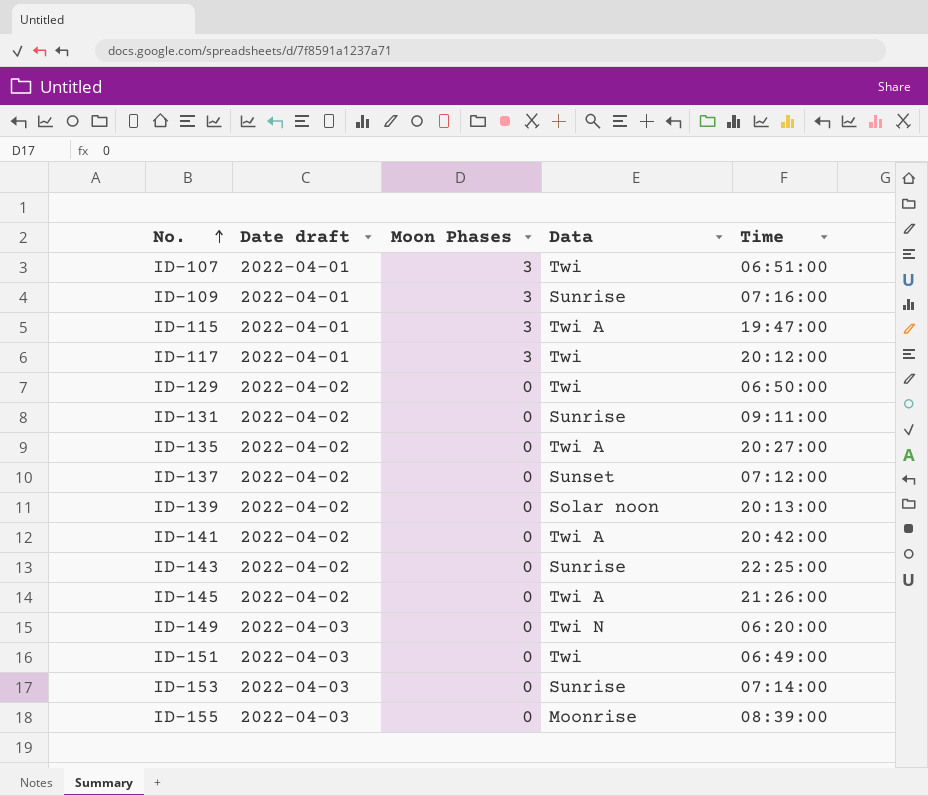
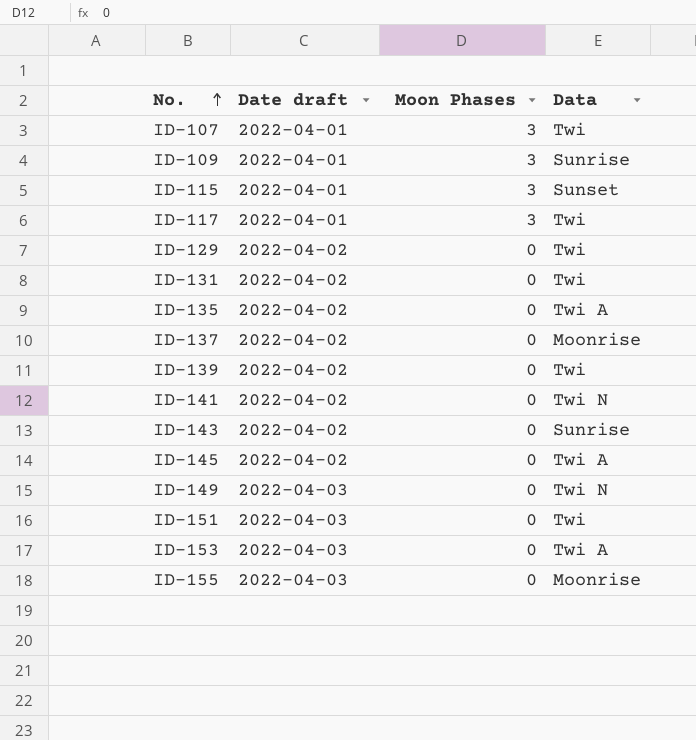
column Time | position: 5 -> none
ID-115 | Data: Twi A -> Sunset
ID-131 | Data: Sunrise -> Twi
ID-137 | Data: Sunset -> Moonrise
ID-139 | Data: Solar noon -> Twi
ID-141 | Data: Twi A -> Twi N
ID-153 | Data: Sunrise -> Twi A

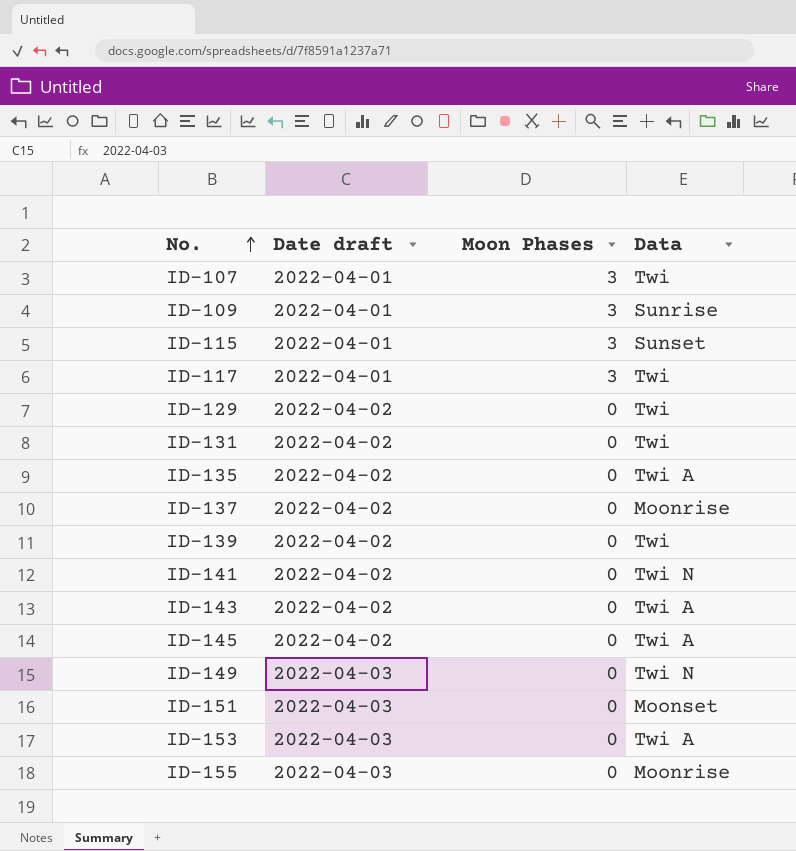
ID-143 | Data: Sunrise -> Twi A
ID-151 | Data: Twi -> Moonset

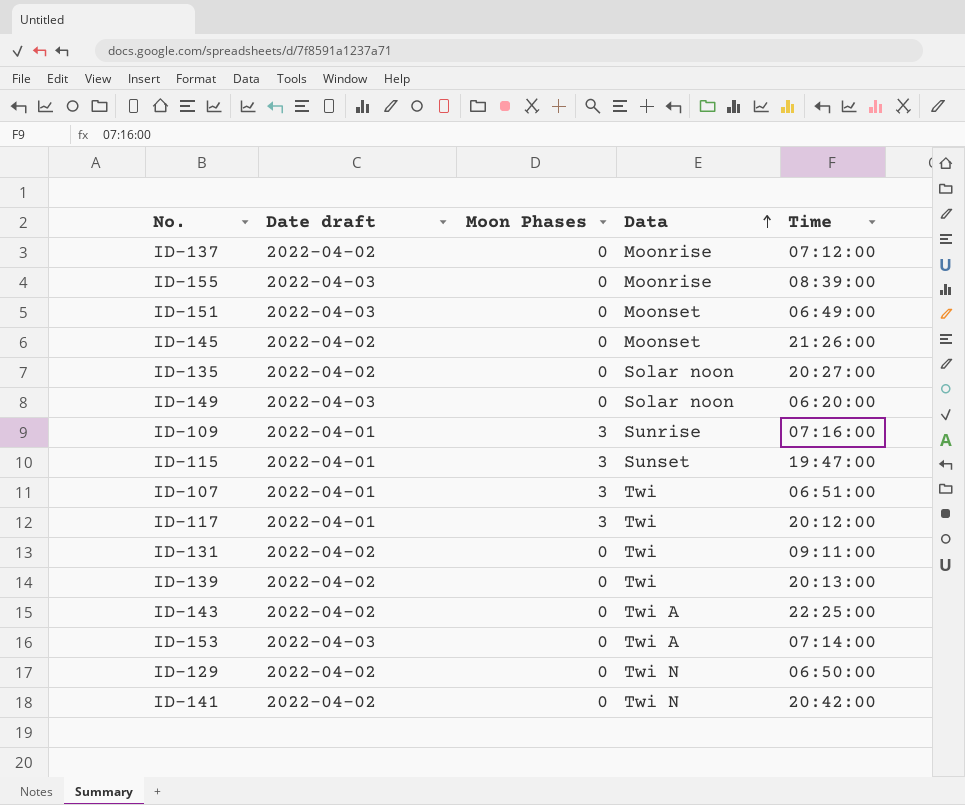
row order: No. ascending -> Data ascending
column Time | position: none -> 5
ID-145 | Data: Twi A -> Moonset
ID-135 | Data: Twi A -> Solar noon
ID-149 | Data: Twi N -> Solar noon
ID-129 | Data: Twi -> Twi N

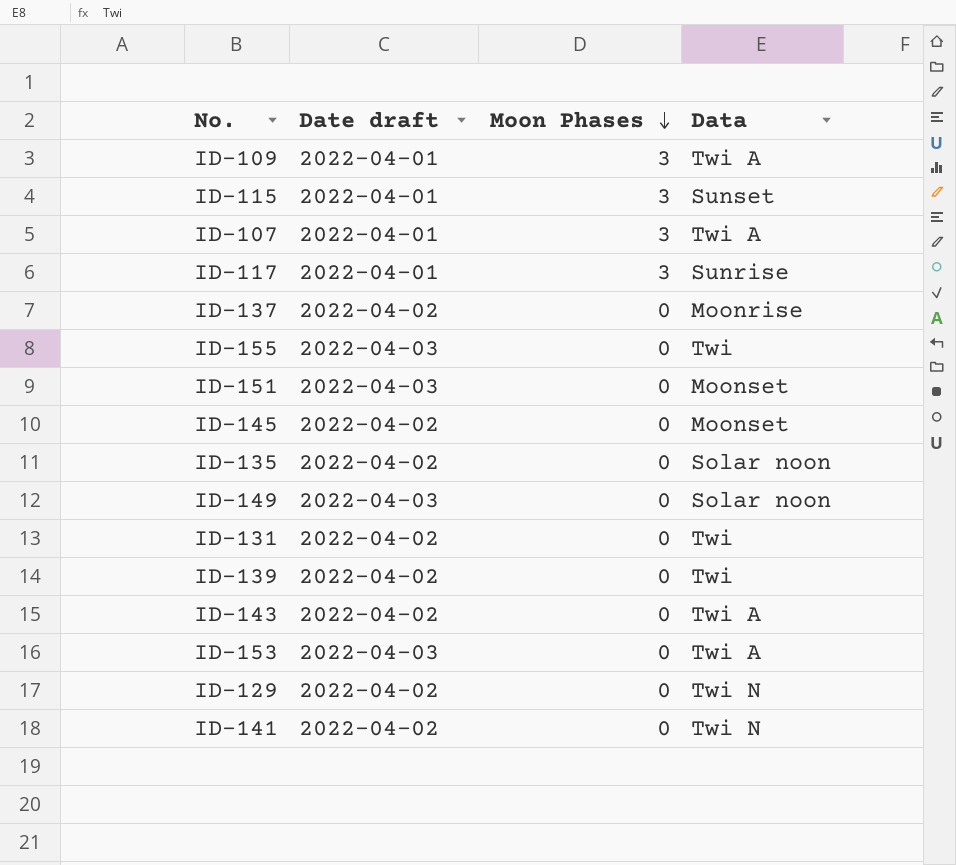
row order: Data ascending -> Moon Phases descending
column Time | position: 5 -> none
ID-109 | Data: Sunrise -> Twi A
ID-107 | Data: Twi -> Twi A
ID-117 | Data: Twi -> Sunrise
ID-155 | Data: Moonrise -> Twi

